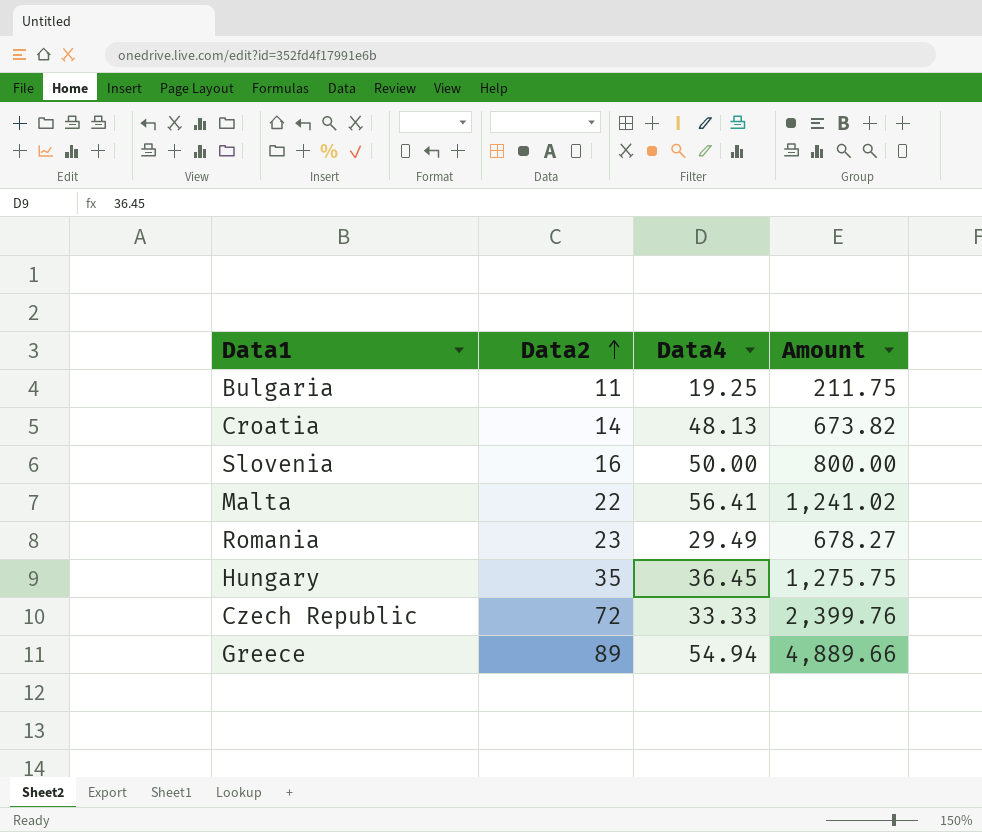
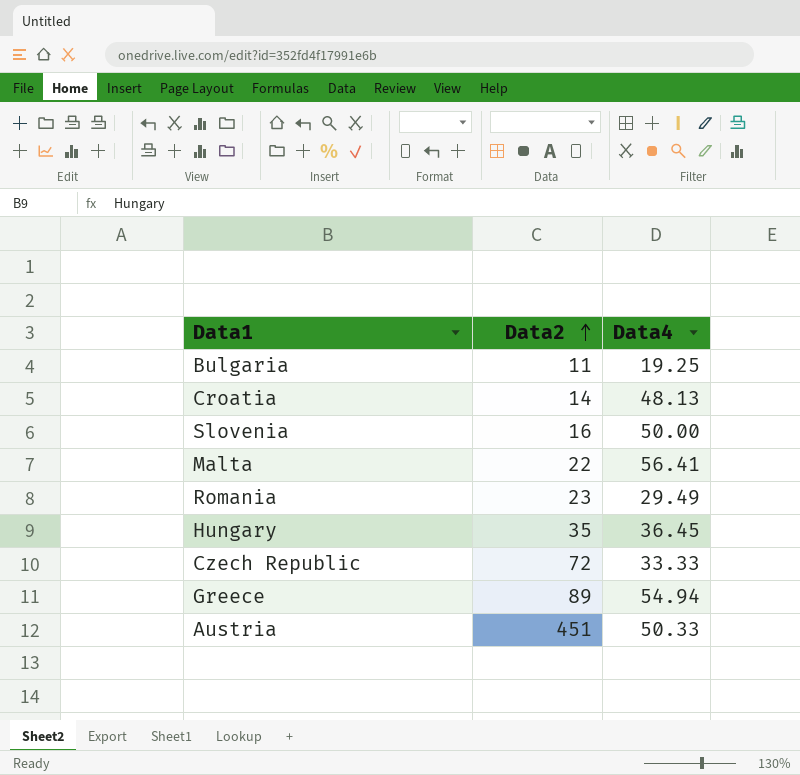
column Amount | formula: [Data2] * [Data4] -> none
row Austria: none -> 451 | 50.33

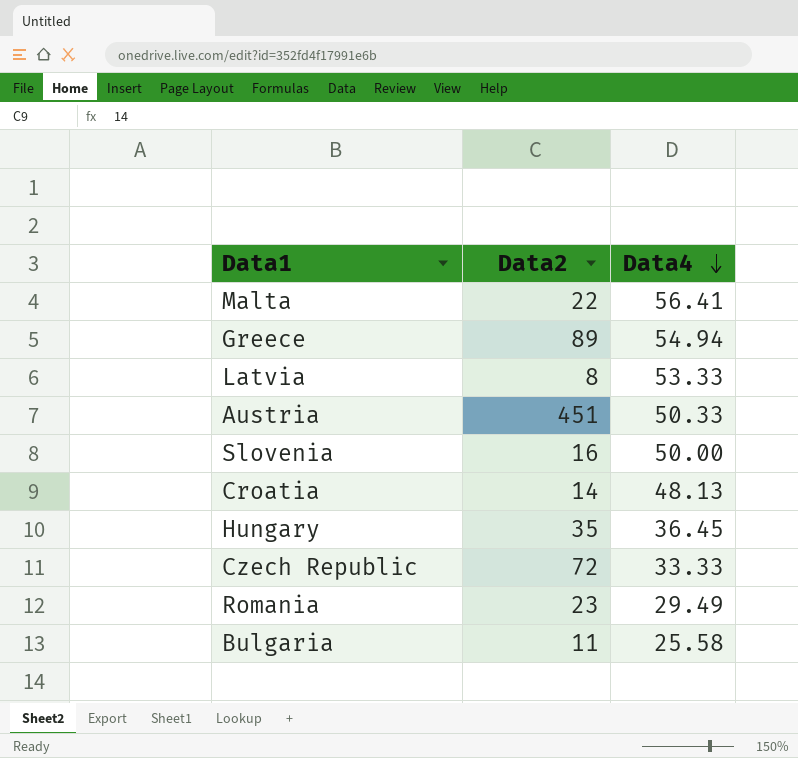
row order: Data2 ascending -> Data4 descending
row Latvia: none -> 8 | 53.33
Bulgaria | Data4: 19.25 -> 25.58

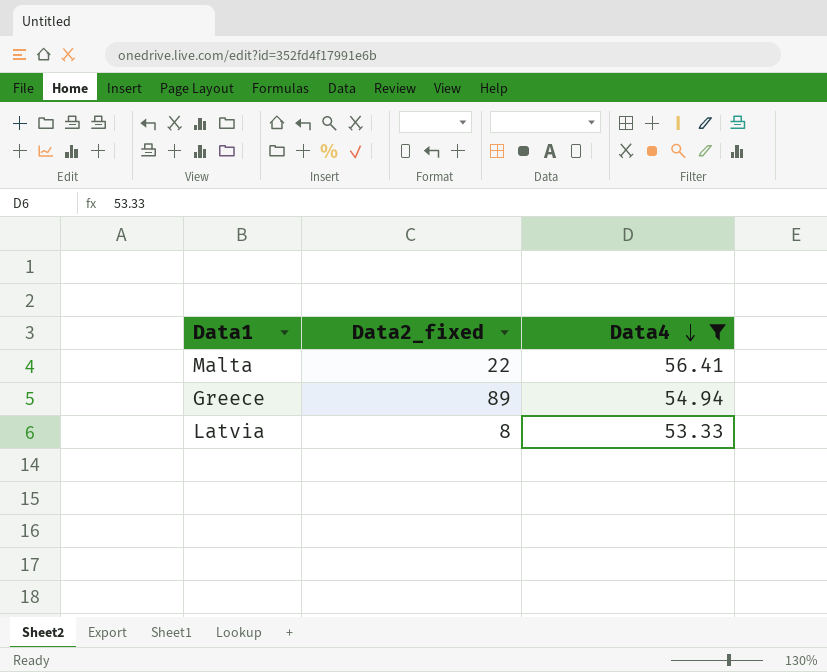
filter: none -> Data4 >= 53.33
column name: Data2 -> Data2_fixed

